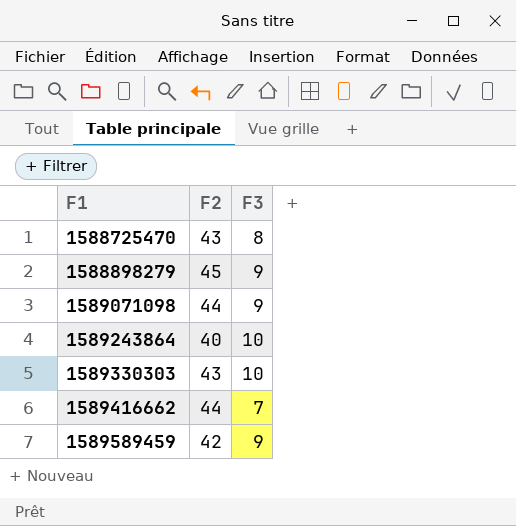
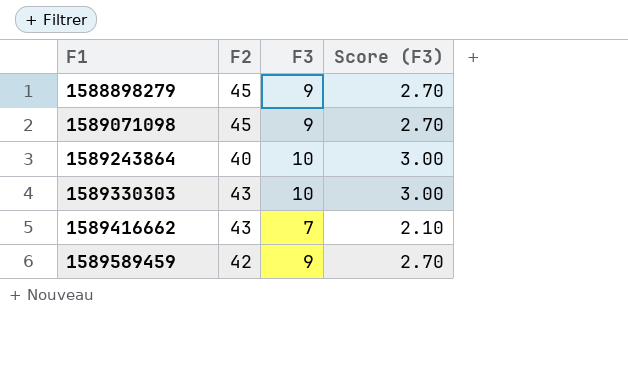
column Score (F3) | formula: none -> [F3] * 0.3
row 1588725470: 43 | 8 -> none
1589071098 | F2: 44 -> 45
1589416662 | F2: 44 -> 43

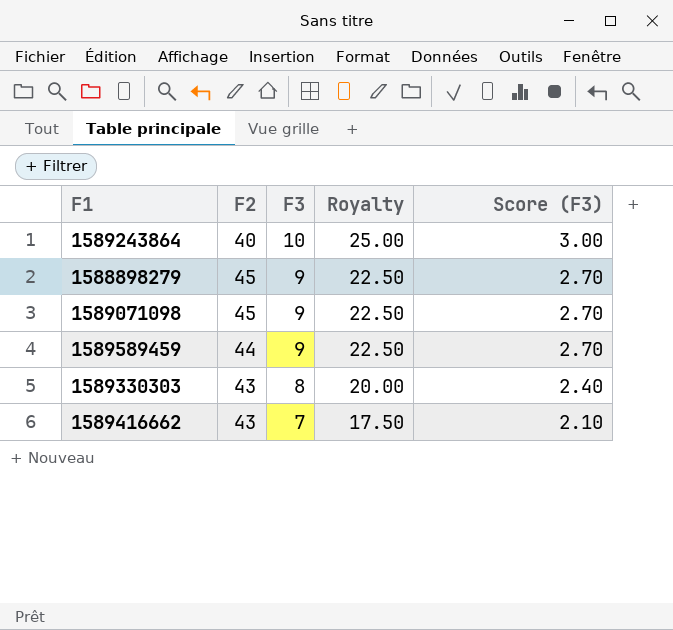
row order: F1 ascending -> F3 descending
column Royalty | formula: none -> [F3] * 2.5
1589589459 | F2: 42 -> 44
1589330303 | F3: 10 -> 8
1589330303 | Score (F3): 3.00 -> 2.40

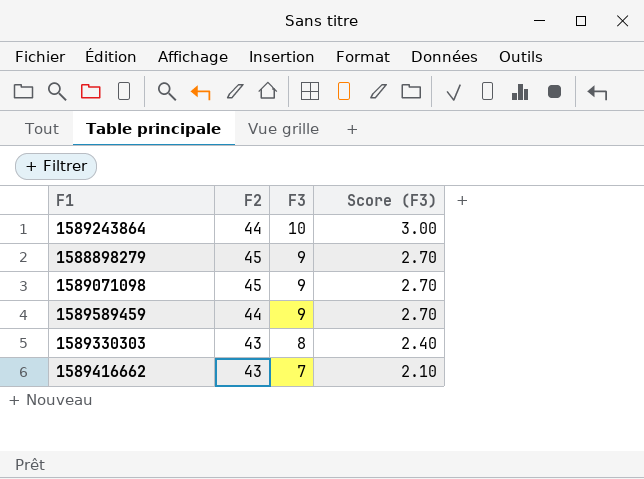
column Royalty | formula: [F3] * 2.5 -> none
1589243864 | F2: 40 -> 44

